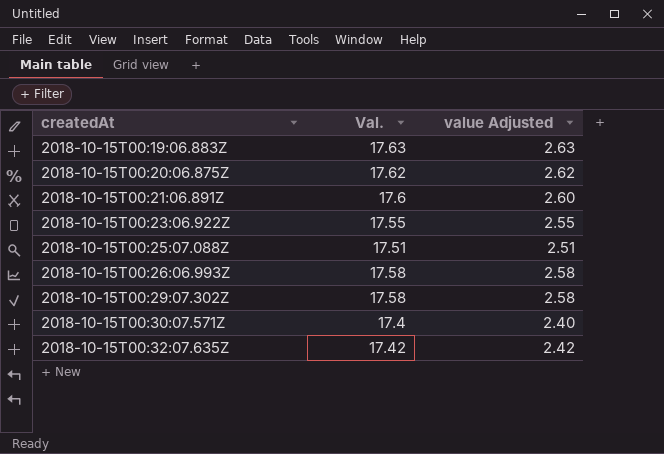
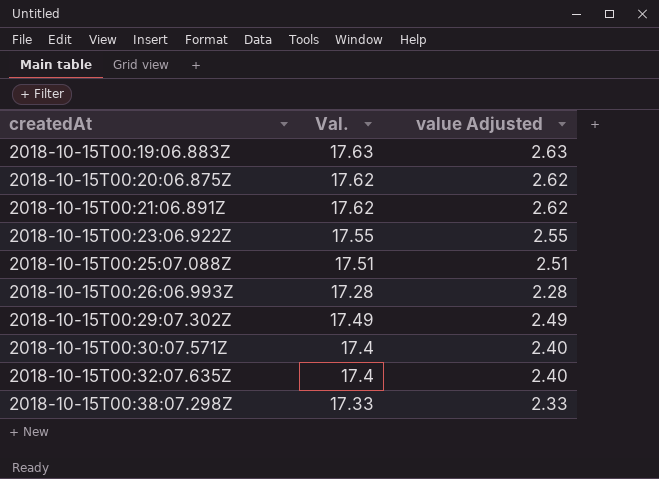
2018-10-15T00:21:06.891Z | Val.: 17.6 -> 17.62
2018-10-15T00:21:06.891Z | value Adjusted: 2.60 -> 2.62
2018-10-15T00:26:06.993Z | Val.: 17.58 -> 17.28
2018-10-15T00:26:06.993Z | value Adjusted: 2.58 -> 2.28
2018-10-15T00:29:07.302Z | Val.: 17.58 -> 17.49
2018-10-15T00:29:07.302Z | value Adjusted: 2.58 -> 2.49
2018-10-15T00:32:07.635Z | Val.: 17.42 -> 17.4
2018-10-15T00:32:07.635Z | value Adjusted: 2.42 -> 2.40
row 2018-10-15T00:38:07.298Z: none -> 17.33 | 2.33

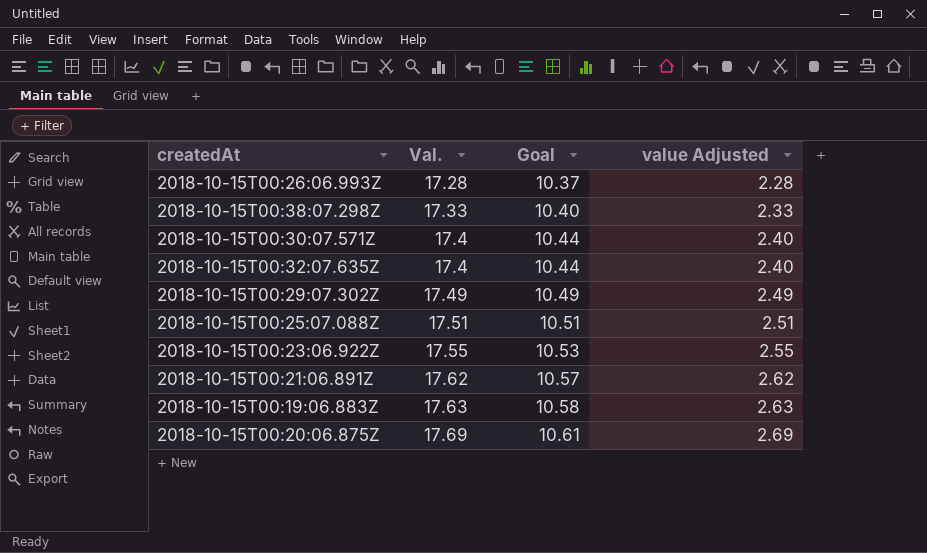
row order: createdAt ascending -> Val. ascending
column Goal | formula: none -> [Val.] * 0.6
2018-10-15T00:20:06.875Z | Val.: 17.62 -> 17.69
2018-10-15T00:20:06.875Z | value Adjusted: 2.62 -> 2.69

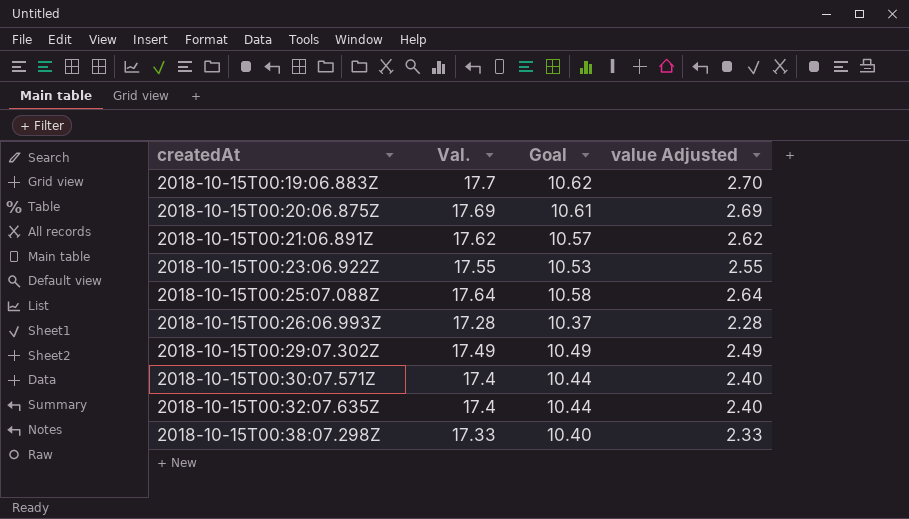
row order: Val. ascending -> createdAt ascending
2018-10-15T00:19:06.883Z | Val.: 17.63 -> 17.7
2018-10-15T00:19:06.883Z | Goal: 10.58 -> 10.62
2018-10-15T00:19:06.883Z | value Adjusted: 2.63 -> 2.70
2018-10-15T00:25:07.088Z | Val.: 17.51 -> 17.64
2018-10-15T00:25:07.088Z | Goal: 10.51 -> 10.58
2018-10-15T00:25:07.088Z | value Adjusted: 2.51 -> 2.64

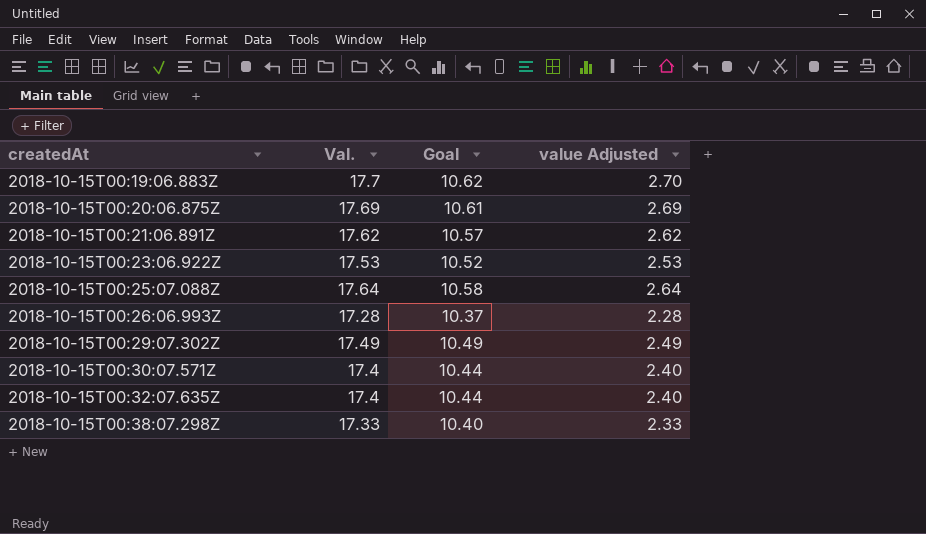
2018-10-15T00:23:06.922Z | Val.: 17.55 -> 17.53
2018-10-15T00:23:06.922Z | Goal: 10.53 -> 10.52
2018-10-15T00:23:06.922Z | value Adjusted: 2.55 -> 2.53

